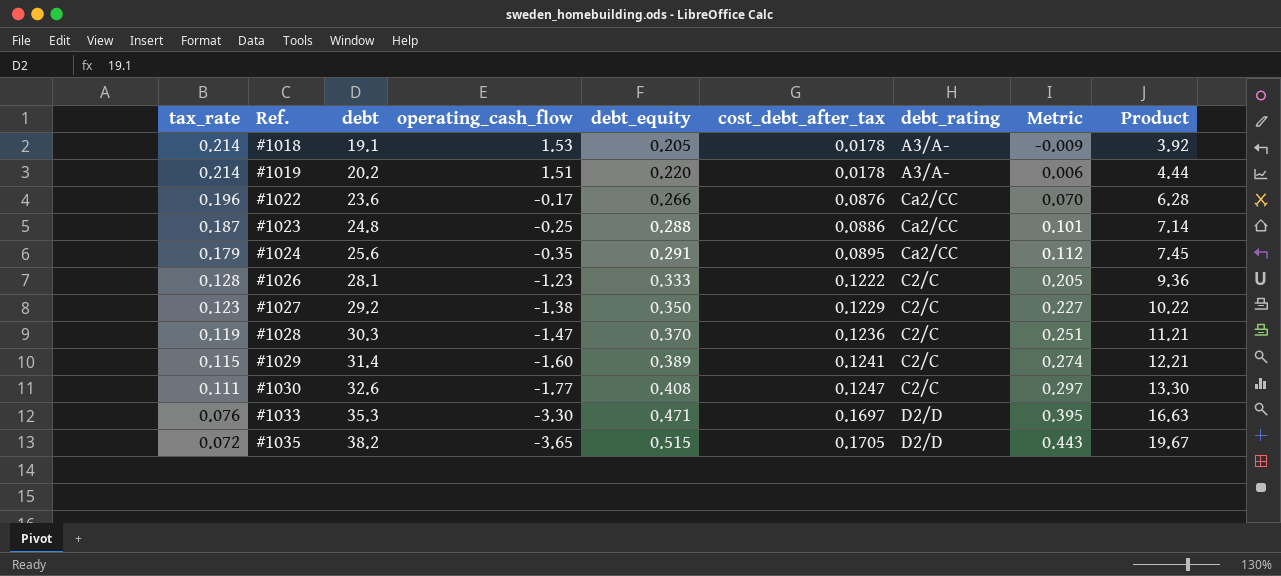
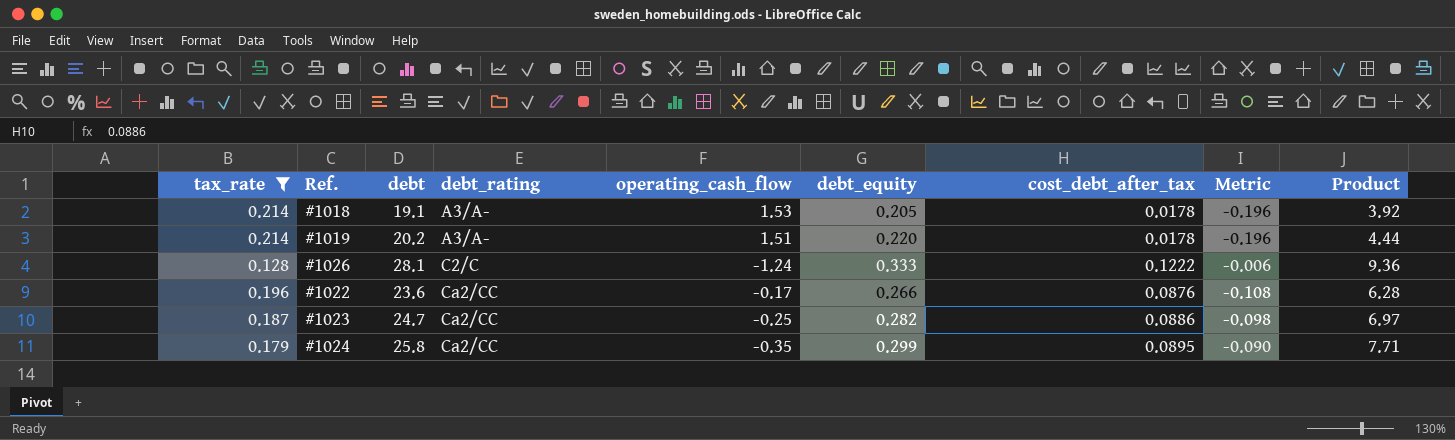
filter: none -> tax_rate >= 0.128
row order: tax_rate descending -> debt_rating ascending
column debt_rating | position: 7 -> 4
column Metric | formula: [debt_equity] - [tax_rate] -> [cost_debt_after_tax] - [tax_rate]
#1026 | operating_cash_flow: -1.23 -> -1.24
#1023 | debt: 24.8 -> 24.7
#1023 | debt_equity: 0.288 -> 0.282
#1023 | Product: 7.14 -> 6.97
#1024 | debt: 25.6 -> 25.8
#1024 | debt_equity: 0.291 -> 0.299
#1024 | Product: 7.45 -> 7.71

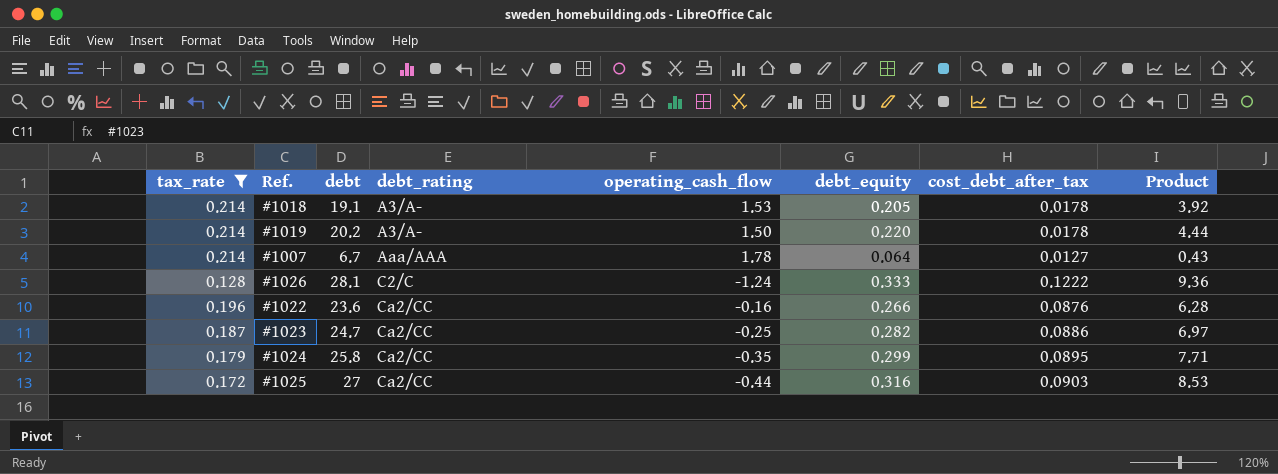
column Metric | formula: [cost_debt_after_tax] - [tax_rate] -> none
#1019 | operating_cash_flow: 1.51 -> 1.50
row #1007: none -> 0.214 | 6.7 | Aaa/AAA | 1.78 | 0.064 | 0.0127 | 0.43
#1022 | operating_cash_flow: -0.17 -> -0.16
row #1025: none -> 0.172 | 27 | Ca2/CC | -0.44 | 0.316 | 0.0903 | 8.53

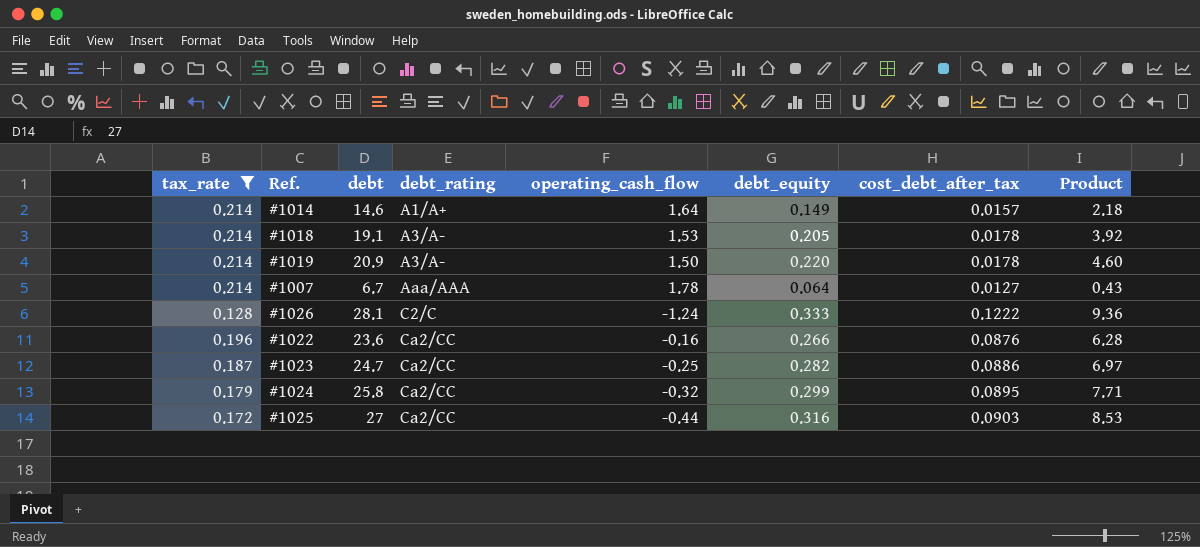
row #1014: none -> 0.214 | 14.6 | A1/A+ | 1.64 | 0.149 | 0.0157 | 2.18
#1019 | debt: 20.2 -> 20.9
#1019 | Product: 4.44 -> 4.60
#1024 | operating_cash_flow: -0.35 -> -0.32

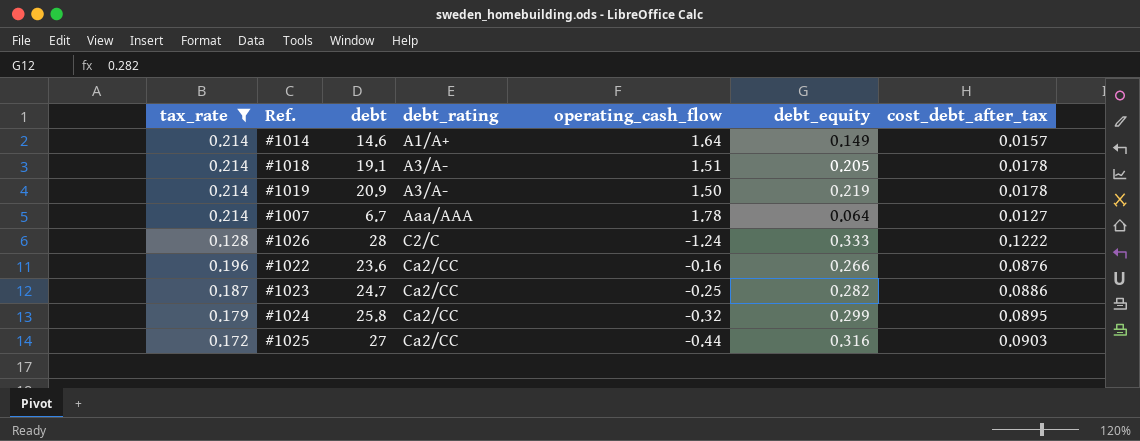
column Product | formula: [debt] * [debt_equity] -> none
#1018 | operating_cash_flow: 1.53 -> 1.51
#1019 | debt_equity: 0.220 -> 0.219
#1026 | debt: 28.1 -> 28

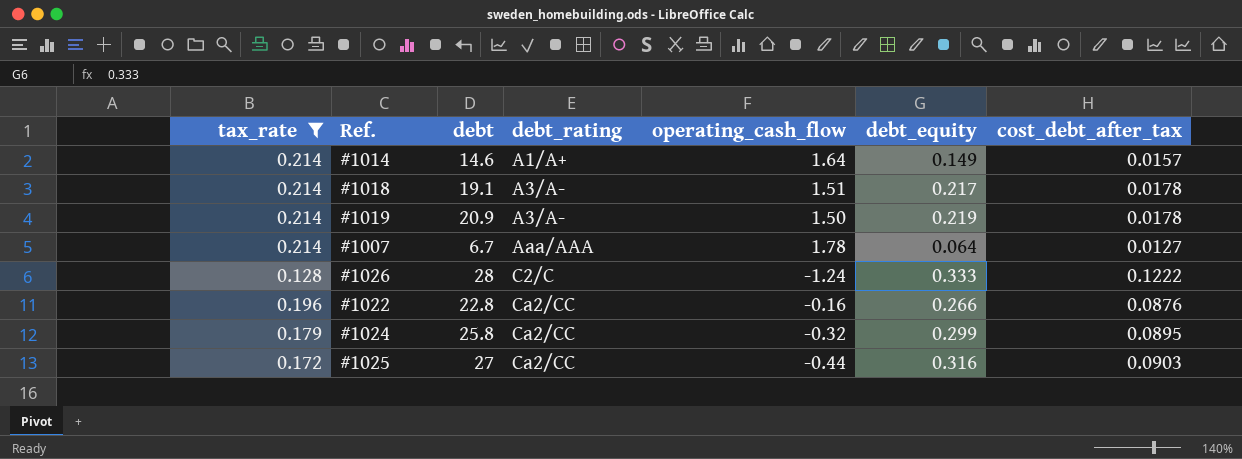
row #1023: 0.187 | 24.7 | Ca2/CC | -0.25 | 0.282 | 0.0886 -> none
#1018 | debt_equity: 0.205 -> 0.217
#1022 | debt: 23.6 -> 22.8

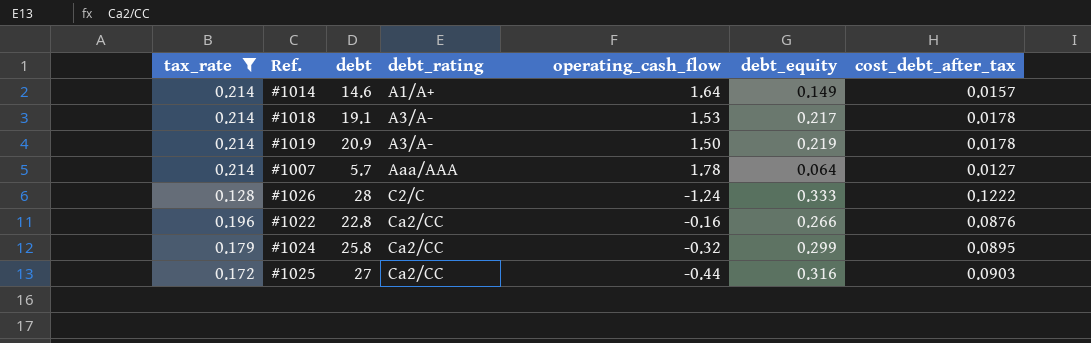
#1018 | operating_cash_flow: 1.51 -> 1.53
#1007 | debt: 6.7 -> 5.7

